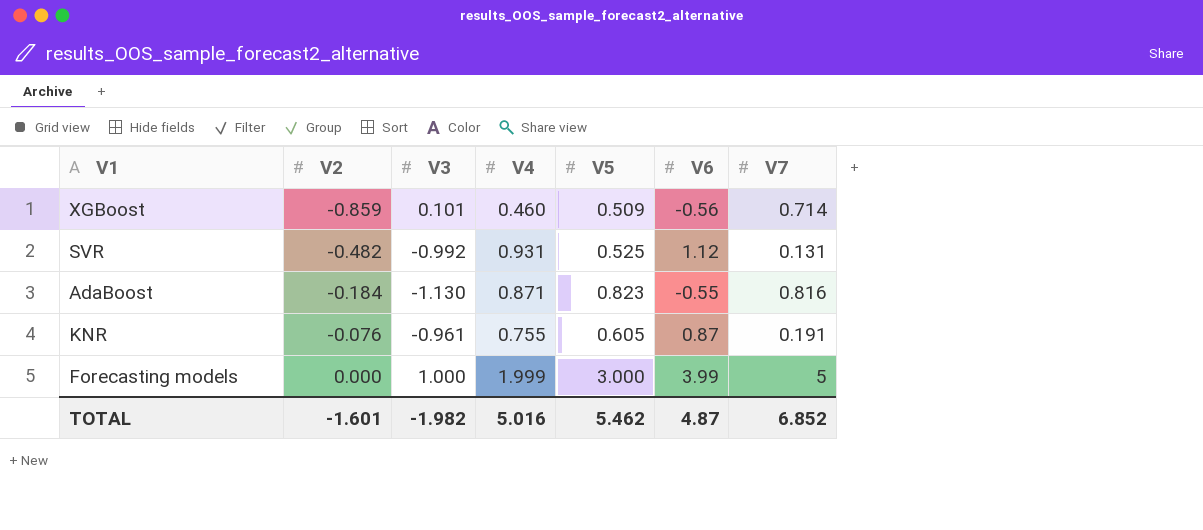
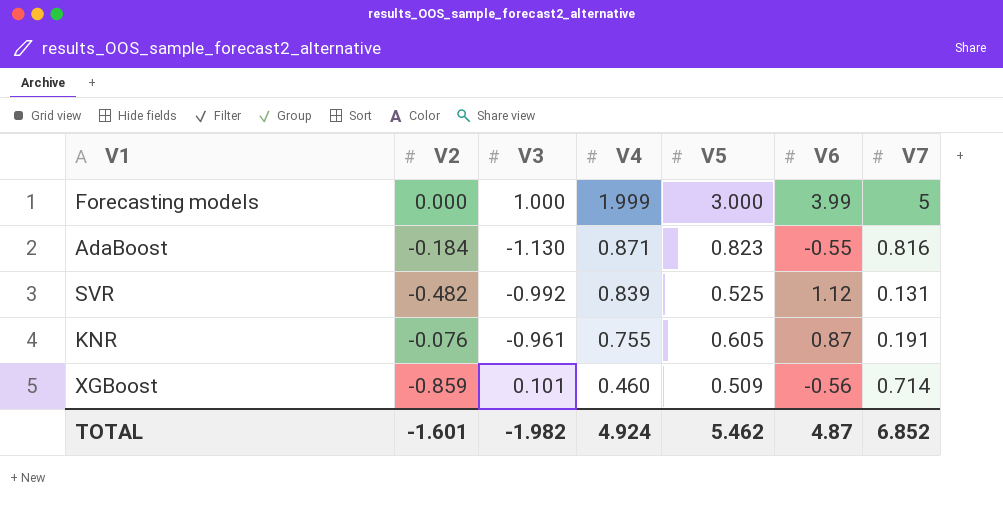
row order: V2 ascending -> V4 descending
SVR | V4: 0.931 -> 0.839
TOTAL | V4: 5.016 -> 4.924

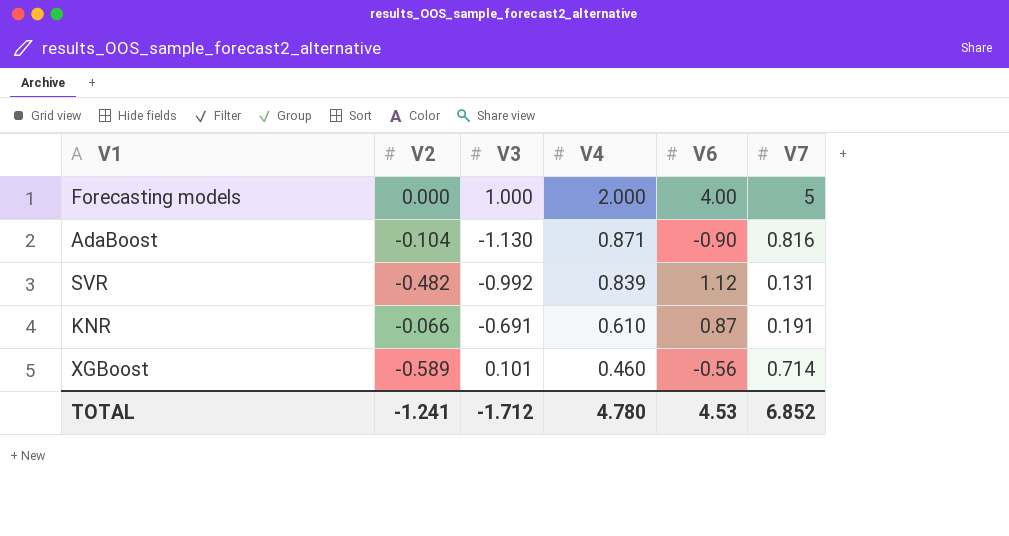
column V5 | position: 5 -> none
Forecasting models | V4: 1.999 -> 2.000
Forecasting models | V6: 3.99 -> 4.00
AdaBoost | V2: -0.184 -> -0.104
AdaBoost | V6: -0.55 -> -0.90
KNR | V2: -0.076 -> -0.066
KNR | V3: -0.961 -> -0.691
KNR | V4: 0.755 -> 0.610
XGBoost | V2: -0.859 -> -0.589
TOTAL | V2: -1.601 -> -1.241
TOTAL | V3: -1.982 -> -1.712
TOTAL | V4: 4.924 -> 4.780
TOTAL | V6: 4.87 -> 4.53

